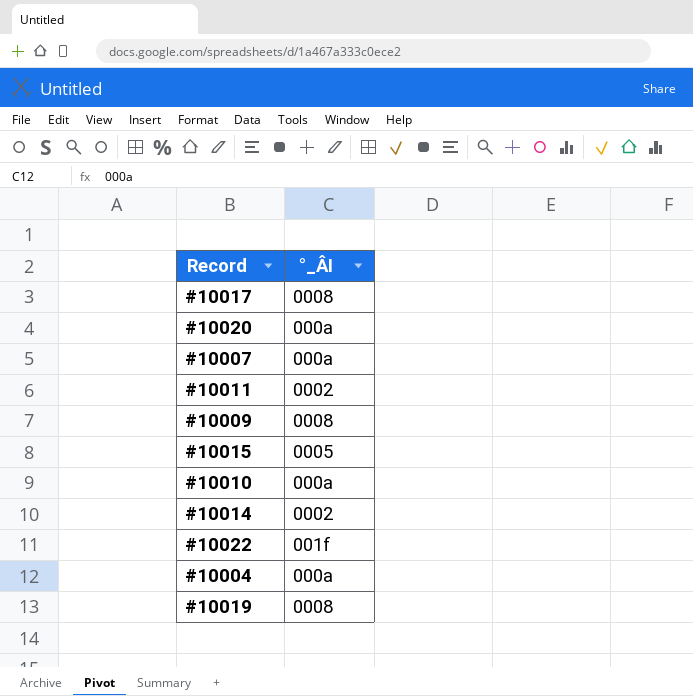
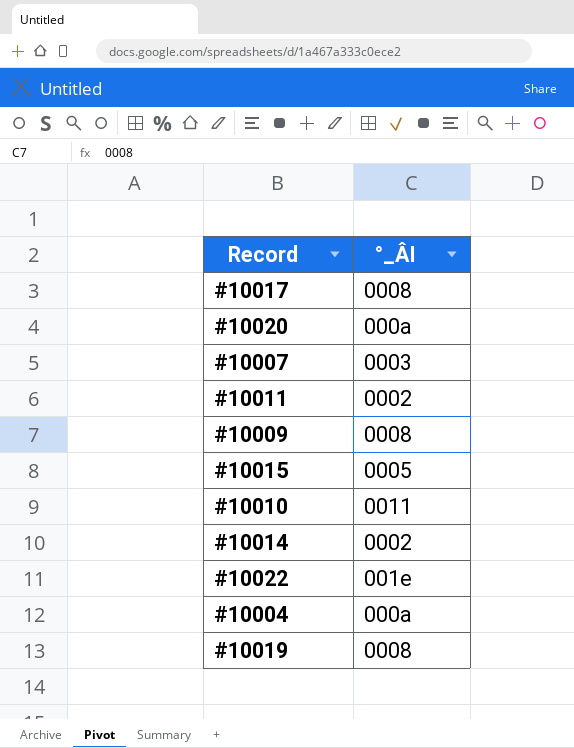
#10007 | °_ÂI: 000a -> 0003
#10010 | °_ÂI: 000a -> 0011
#10022 | °_ÂI: 001f -> 001e

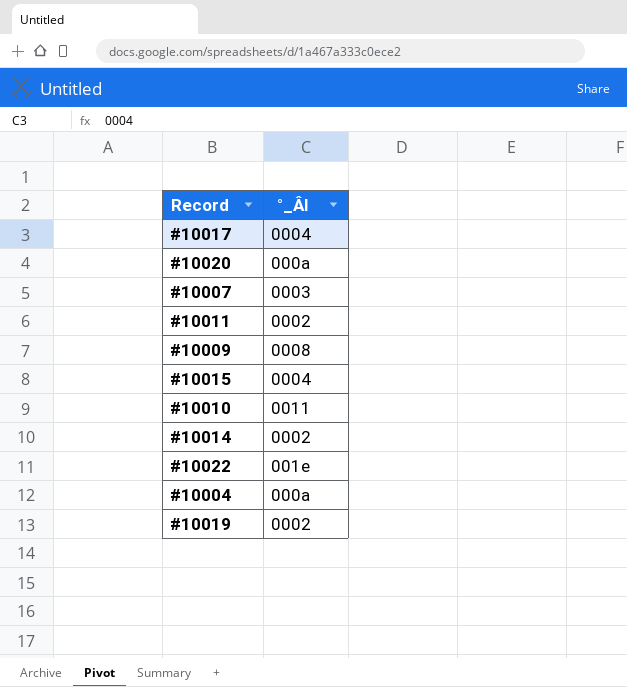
#10017 | °_ÂI: 0008 -> 0004
#10015 | °_ÂI: 0005 -> 0004
#10019 | °_ÂI: 0008 -> 0002

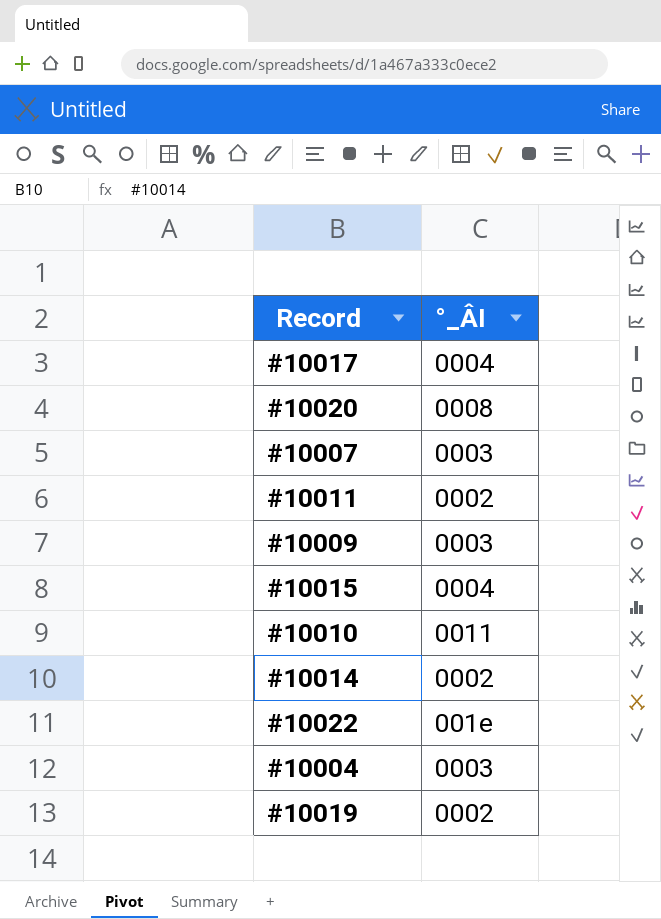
#10020 | °_ÂI: 000a -> 0008
#10009 | °_ÂI: 0008 -> 0003
#10004 | °_ÂI: 000a -> 0003

